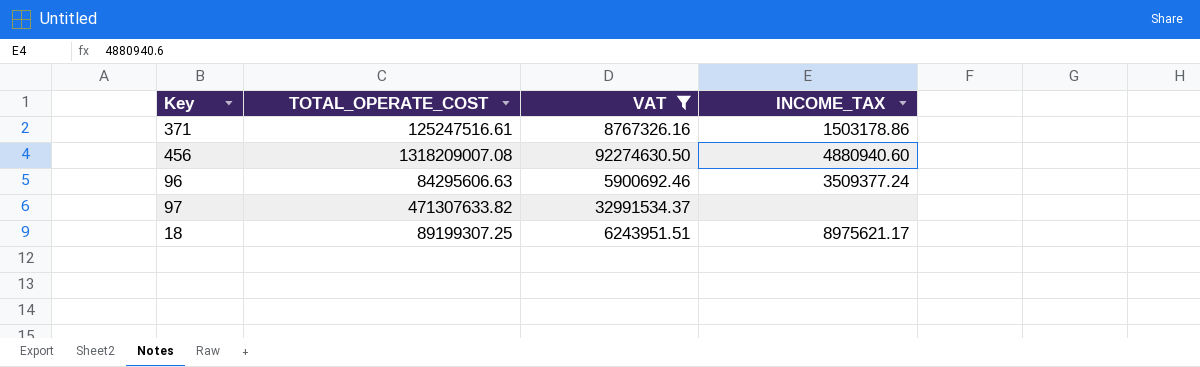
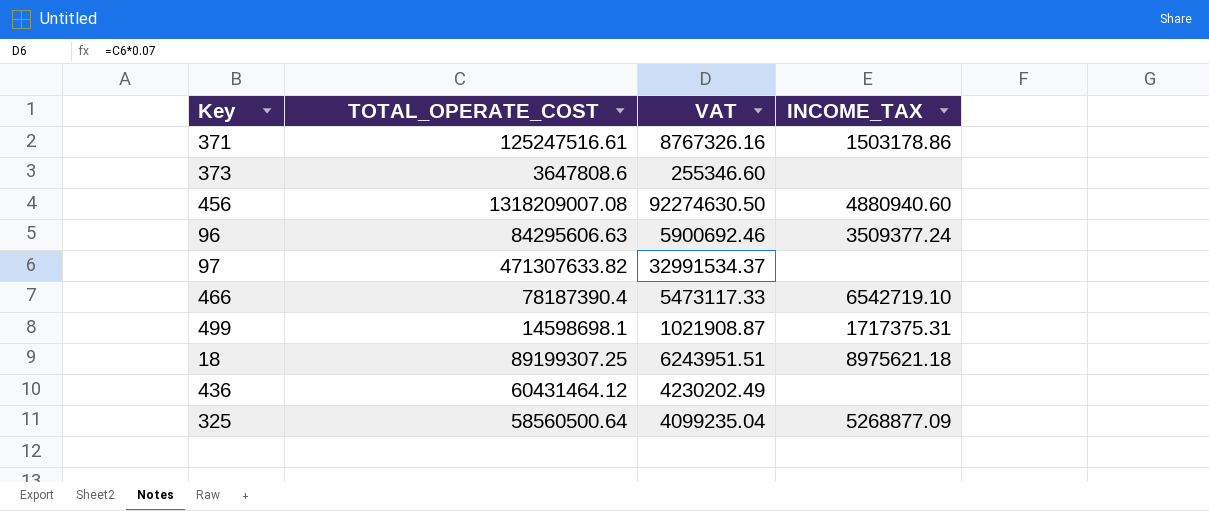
filter: VAT >= 5900692.46 -> none
18 | INCOME_TAX: 8975621.17 -> 8975621.18

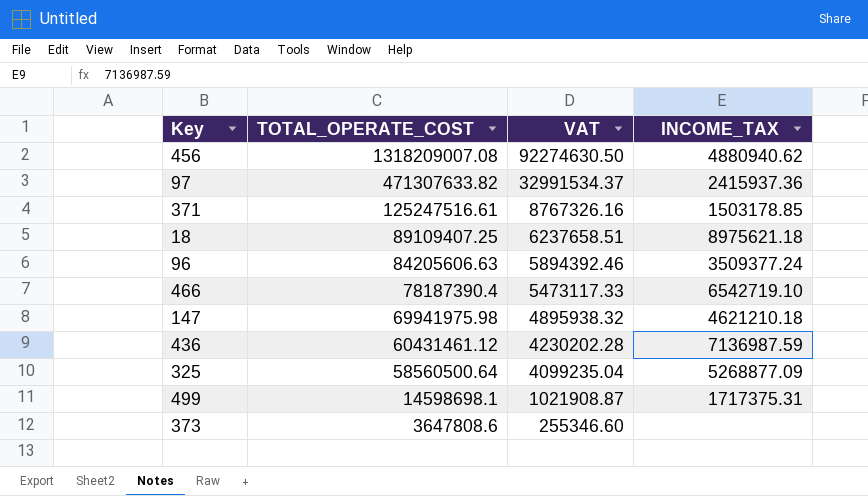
row order: none -> TOTAL_OPERATE_COST descending
456 | INCOME_TAX: 4880940.60 -> 4880940.62
97 | INCOME_TAX: none -> 2415937.36
371 | INCOME_TAX: 1503178.86 -> 1503178.85
18 | TOTAL_OPERATE_COST: 89199307.25 -> 89109407.25
18 | VAT: 6243951.51 -> 6237658.51
96 | TOTAL_OPERATE_COST: 84295606.63 -> 84205606.63
96 | VAT: 5900692.46 -> 5894392.46
row 147: none -> 69941975.98 | 4895938.32 | 4621210.18
436 | TOTAL_OPERATE_COST: 60431464.12 -> 60431461.12
436 | VAT: 4230202.49 -> 4230202.28
436 | INCOME_TAX: none -> 7136987.59

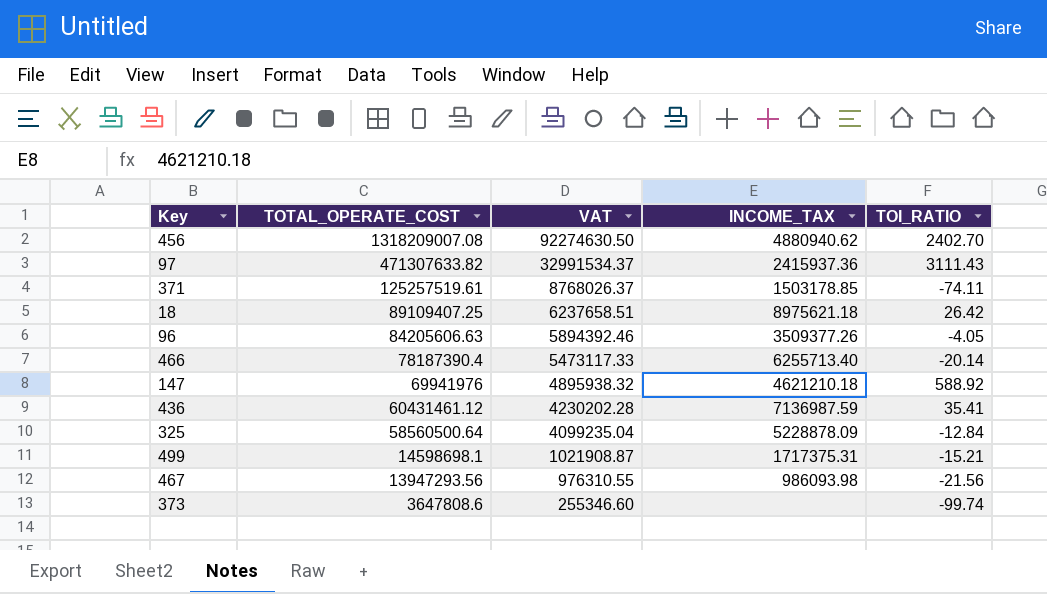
column TOI_RATIO | position: none -> 5
371 | TOTAL_OPERATE_COST: 125247516.61 -> 125257519.61
371 | VAT: 8767326.16 -> 8768026.37
96 | INCOME_TAX: 3509377.24 -> 3509377.26
466 | INCOME_TAX: 6542719.10 -> 6255713.40
147 | TOTAL_OPERATE_COST: 69941975.98 -> 69941976
325 | INCOME_TAX: 5268877.09 -> 5228878.09
row 467: none -> 13947293.56 | 976310.55 | 986093.98 | -21.56

